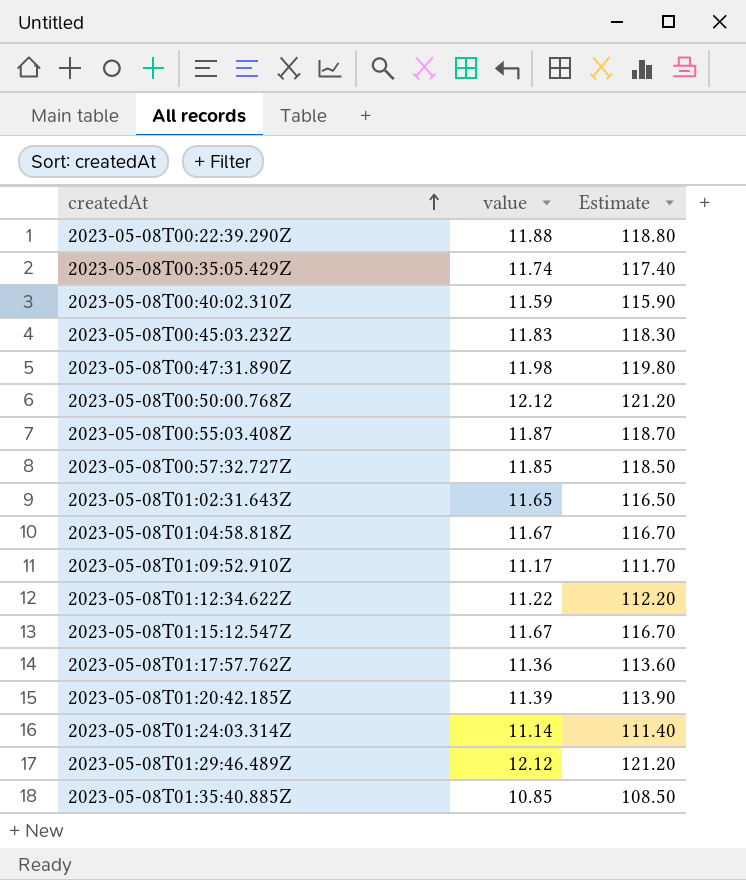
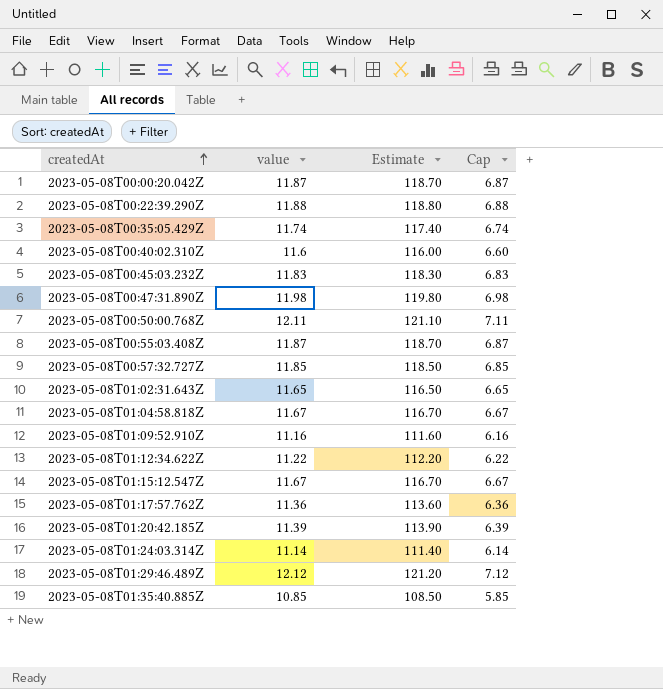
column Cap | formula: none -> [value] - 5
row 2023-05-08T00:00:20.042Z: none -> 11.87 | 118.70 | 6.87
2023-05-08T00:40:02.310Z | value: 11.59 -> 11.6
2023-05-08T00:40:02.310Z | Estimate: 115.90 -> 116.00
2023-05-08T00:50:00.768Z | value: 12.12 -> 12.11
2023-05-08T00:50:00.768Z | Estimate: 121.20 -> 121.10
2023-05-08T01:09:52.910Z | value: 11.17 -> 11.16
2023-05-08T01:09:52.910Z | Estimate: 111.70 -> 111.60

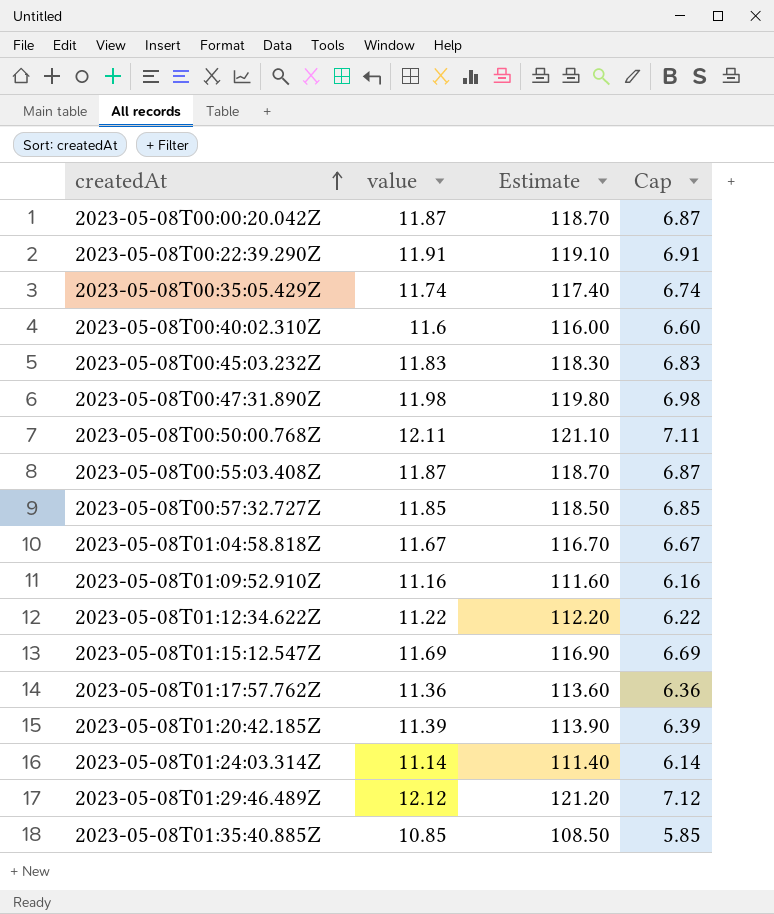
row 2023-05-08T01:02:31.643Z: 11.65 | 116.50 | 6.65 -> none
2023-05-08T00:22:39.290Z | value: 11.88 -> 11.91
2023-05-08T00:22:39.290Z | Estimate: 118.80 -> 119.10
2023-05-08T00:22:39.290Z | Cap: 6.88 -> 6.91
2023-05-08T01:15:12.547Z | value: 11.67 -> 11.69
2023-05-08T01:15:12.547Z | Estimate: 116.70 -> 116.90
2023-05-08T01:15:12.547Z | Cap: 6.67 -> 6.69

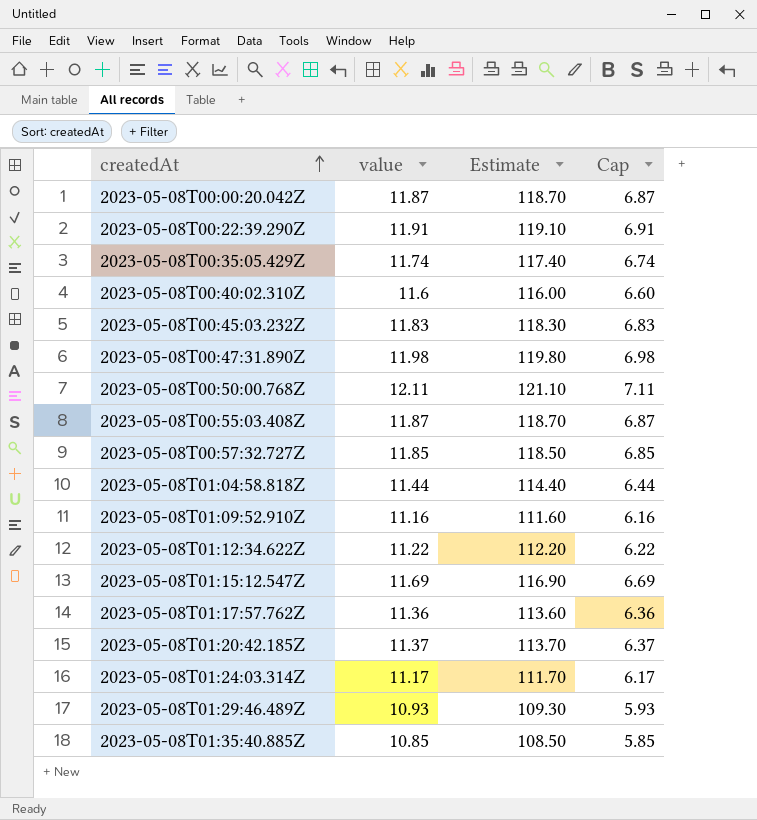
2023-05-08T01:04:58.818Z | value: 11.67 -> 11.44
2023-05-08T01:04:58.818Z | Estimate: 116.70 -> 114.40
2023-05-08T01:04:58.818Z | Cap: 6.67 -> 6.44
2023-05-08T01:20:42.185Z | value: 11.39 -> 11.37
2023-05-08T01:20:42.185Z | Estimate: 113.90 -> 113.70
2023-05-08T01:20:42.185Z | Cap: 6.39 -> 6.37
2023-05-08T01:24:03.314Z | value: 11.14 -> 11.17
2023-05-08T01:24:03.314Z | Estimate: 111.40 -> 111.70
2023-05-08T01:24:03.314Z | Cap: 6.14 -> 6.17
2023-05-08T01:29:46.489Z | value: 12.12 -> 10.93
2023-05-08T01:29:46.489Z | Estimate: 121.20 -> 109.30
2023-05-08T01:29:46.489Z | Cap: 7.12 -> 5.93

